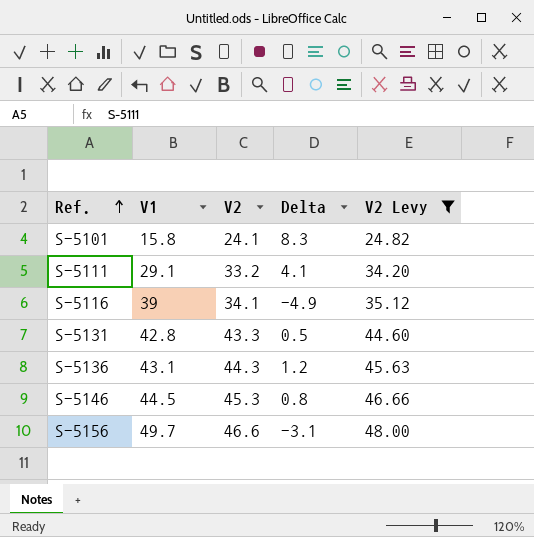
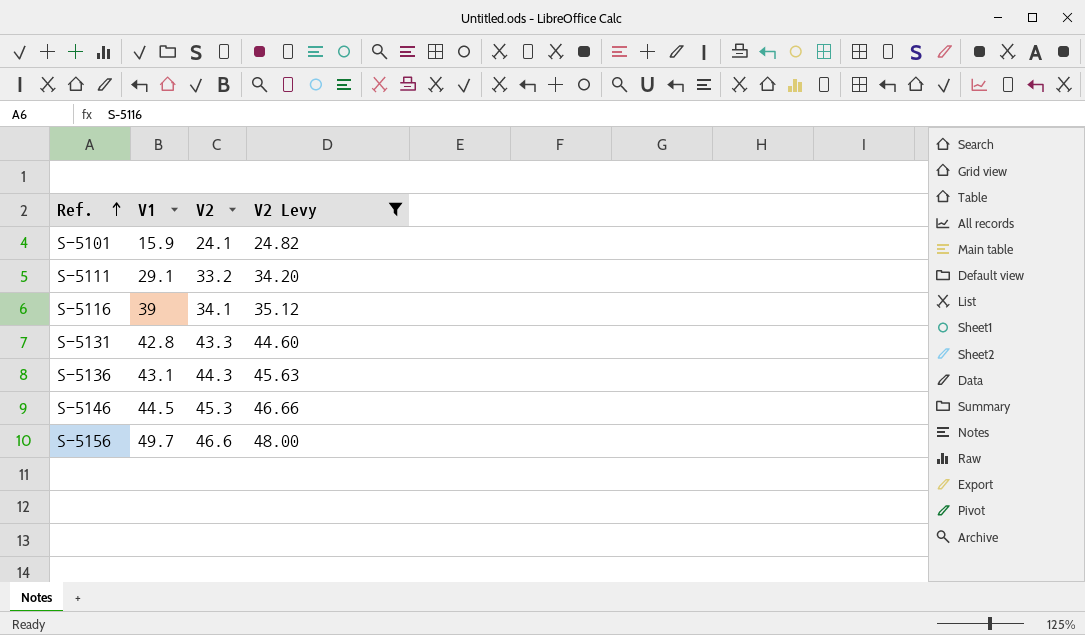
column Delta | formula: [V2] - [V1] -> none
S-5101 | V1: 15.8 -> 15.9

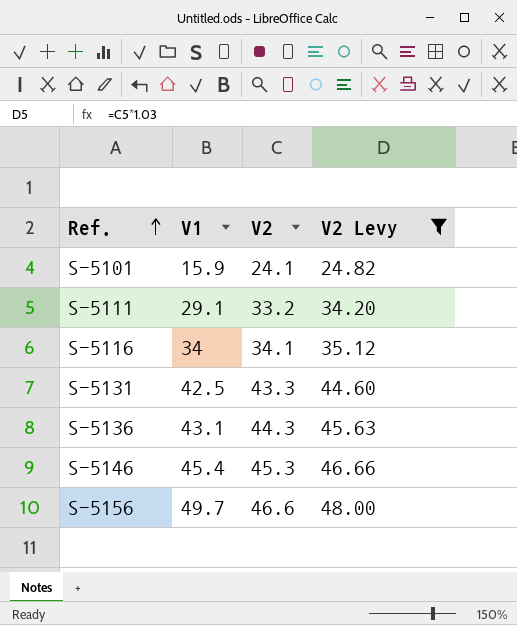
S-5116 | V1: 39 -> 34
S-5131 | V1: 42.8 -> 42.5
S-5146 | V1: 44.5 -> 45.4

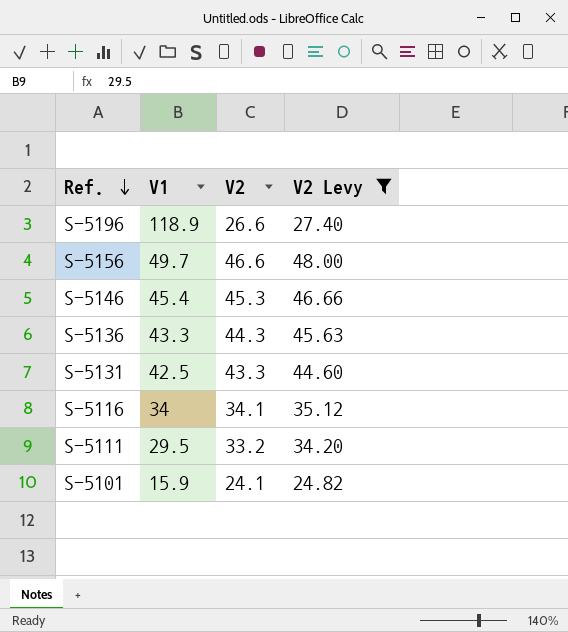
row order: Ref. ascending -> Ref. descending
row S-5196: none -> 118.9 | 26.6 | 27.40
S-5136 | V1: 43.1 -> 43.3
S-5111 | V1: 29.1 -> 29.5

